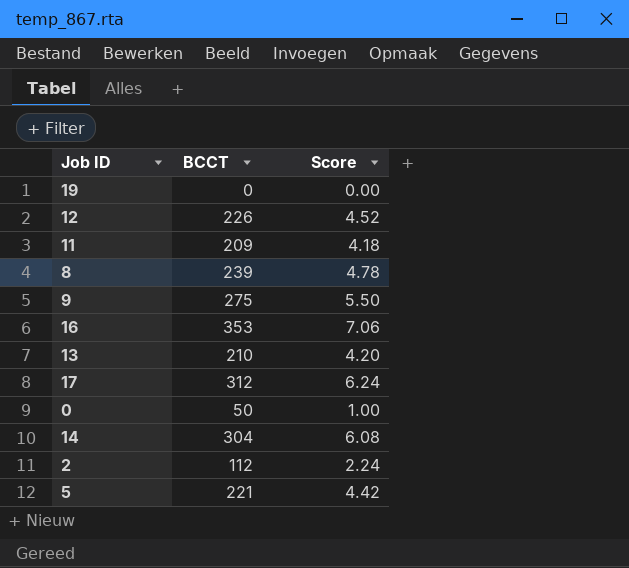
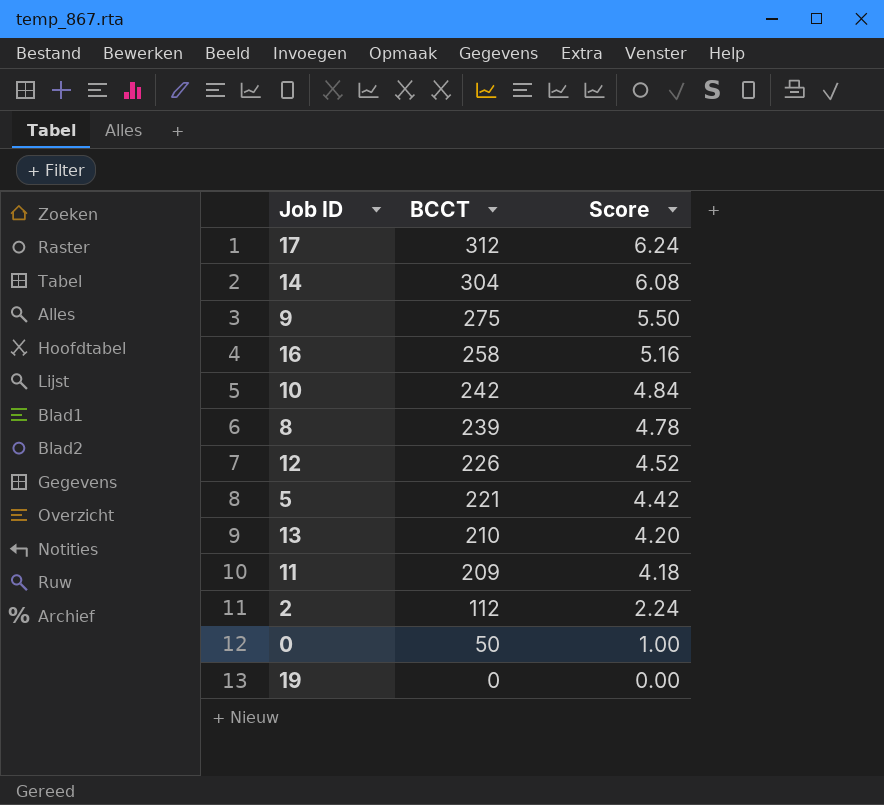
row order: none -> BCCT descending
16 | BCCT: 353 -> 258
16 | Score: 7.06 -> 5.16
row 10: none -> 242 | 4.84

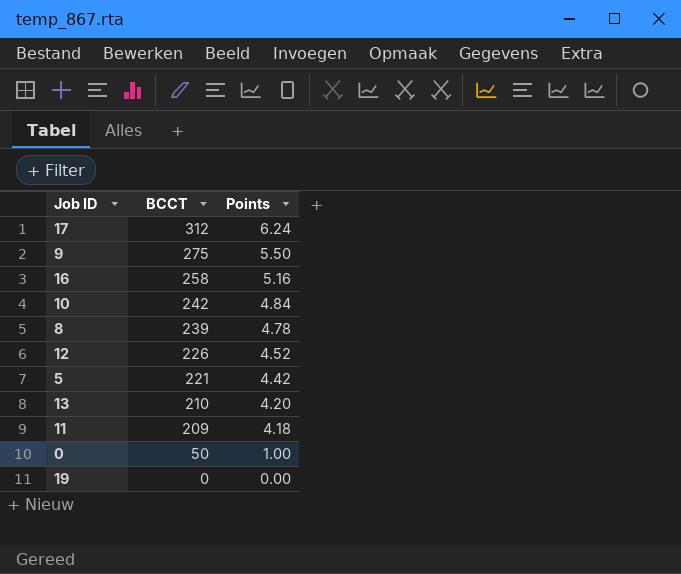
column name: Score -> Points
row 14: 304 | 6.08 -> none
row 2: 112 | 2.24 -> none

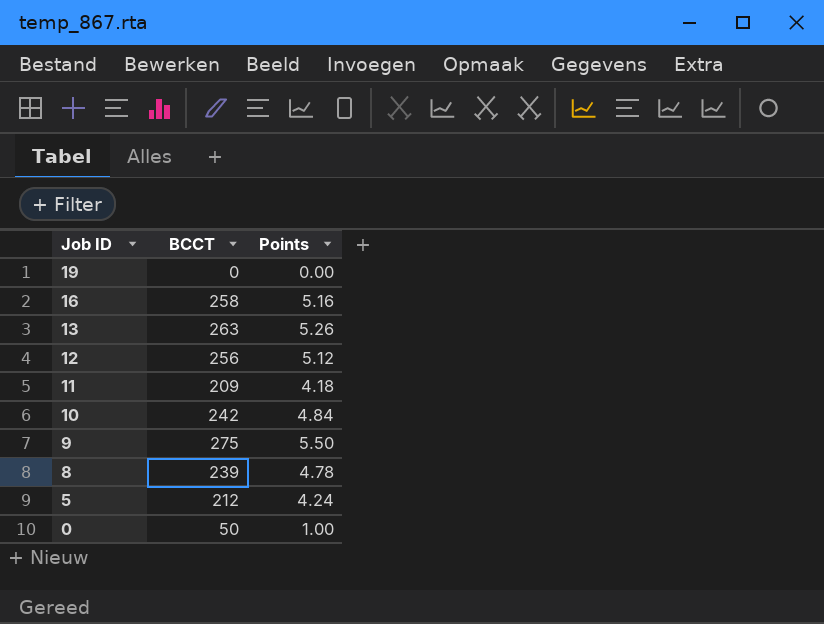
row order: BCCT descending -> Job ID descending
row 17: 312 | 6.24 -> none
13 | BCCT: 210 -> 263
13 | Points: 4.20 -> 5.26
12 | BCCT: 226 -> 256
12 | Points: 4.52 -> 5.12
5 | BCCT: 221 -> 212
5 | Points: 4.42 -> 4.24

